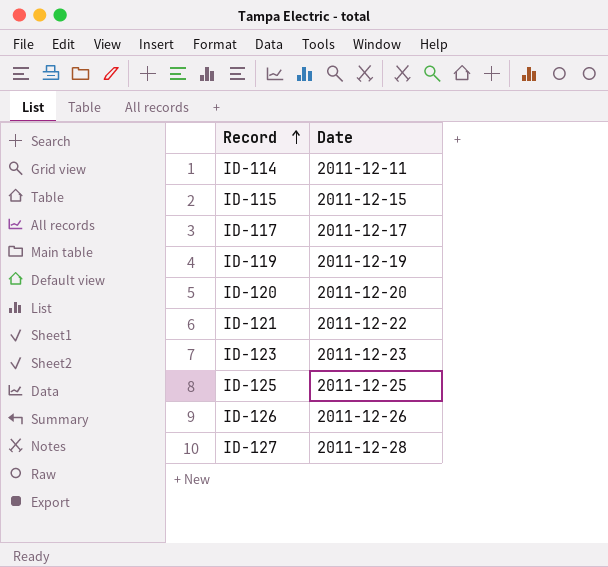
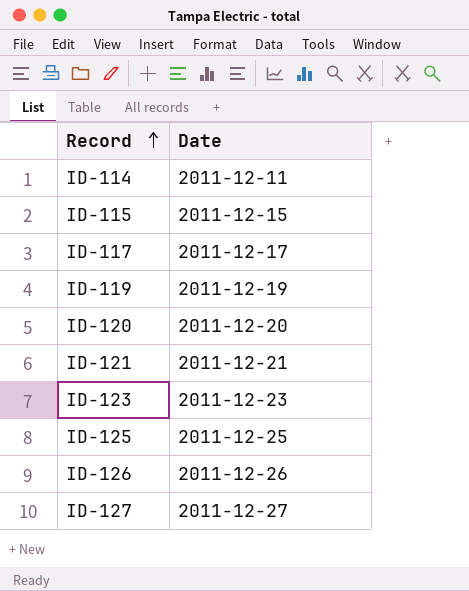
ID-121 | Date: 2011-12-22 -> 2011-12-21
ID-127 | Date: 2011-12-28 -> 2011-12-27

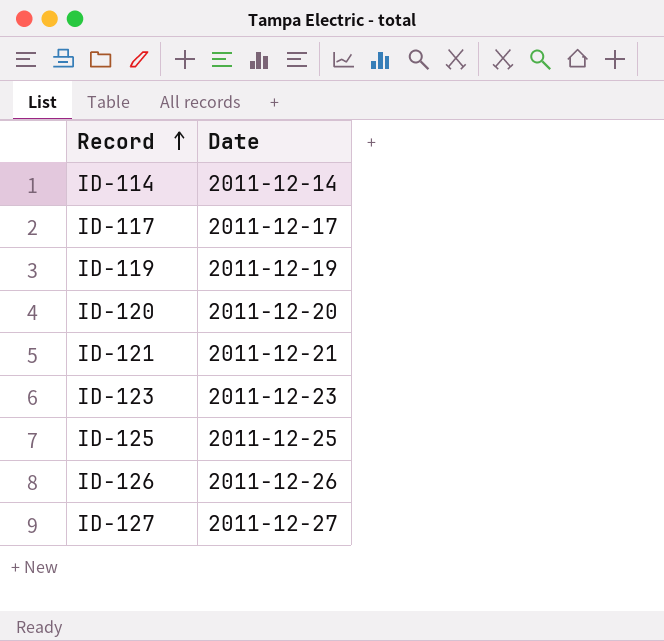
row ID-115: 2011-12-15 -> none
ID-114 | Date: 2011-12-11 -> 2011-12-14

